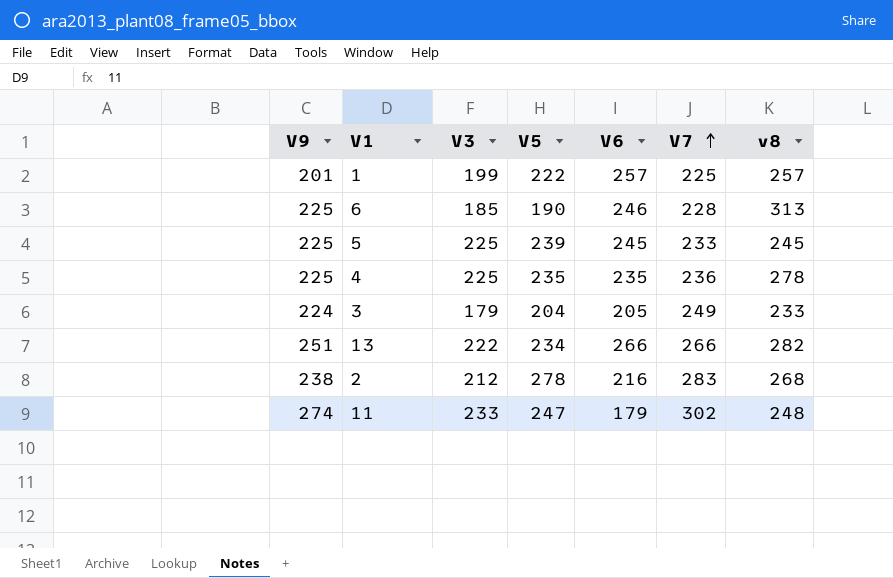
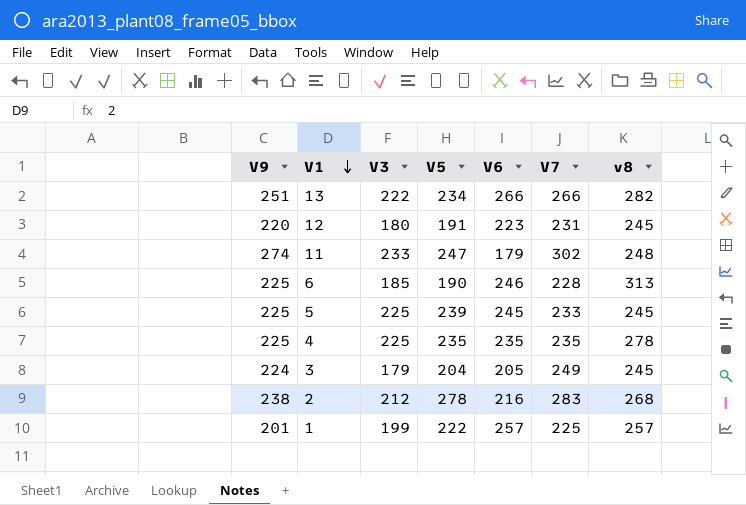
row order: V7 ascending -> V1 descending
row 12: none -> 220 | 180 | 191 | 223 | 231 | 245
4 | V7: 236 -> 235
3 | v8: 233 -> 245

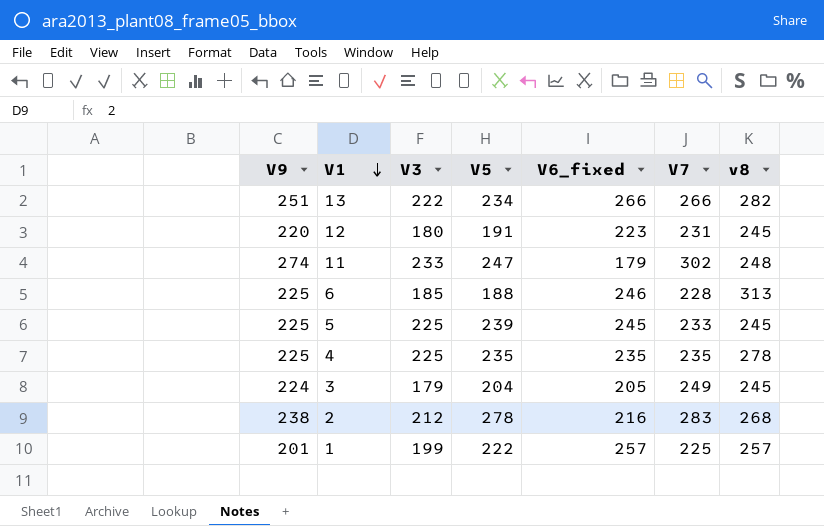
column name: V6 -> V6_fixed
6 | V5: 190 -> 188

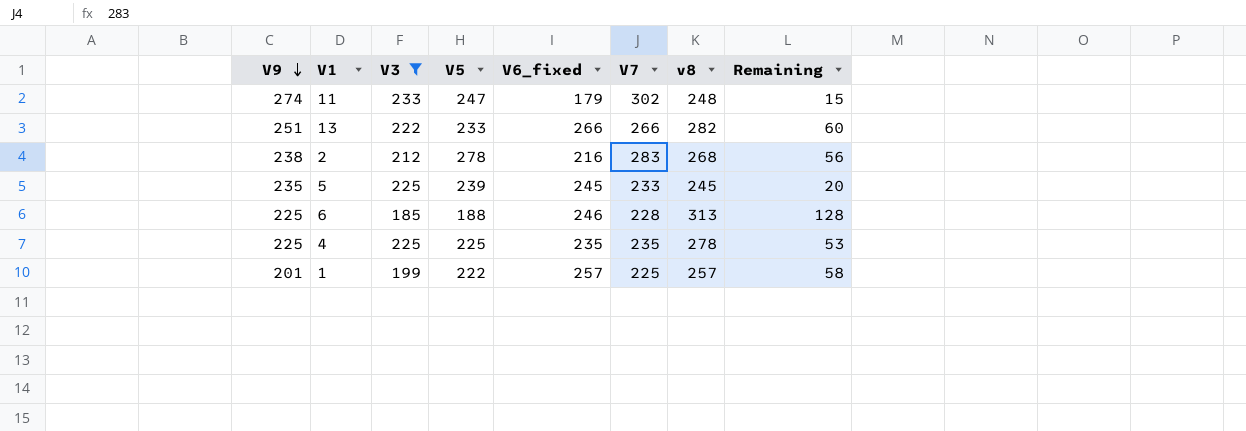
filter: none -> V3 >= 185
row order: V1 descending -> V9 descending
column Remaining | formula: none -> [v8] - [V3]
13 | V5: 234 -> 233
5 | V9: 225 -> 235
4 | V5: 235 -> 225

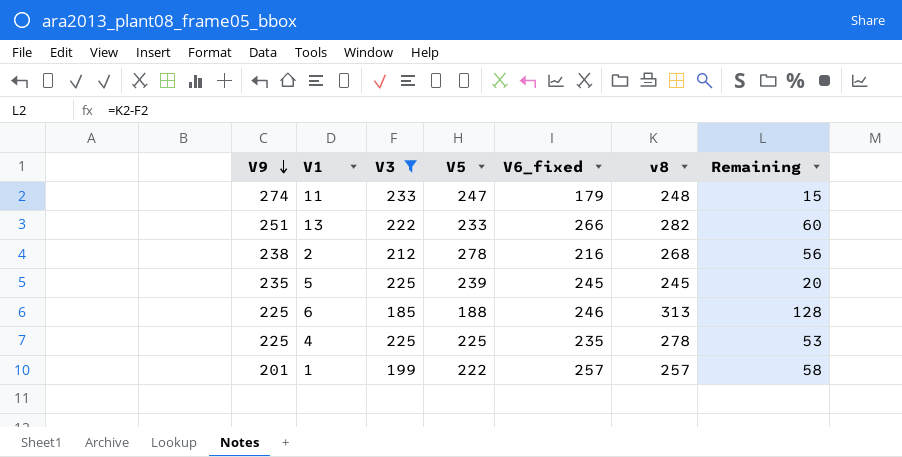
column V7 | position: 6 -> none

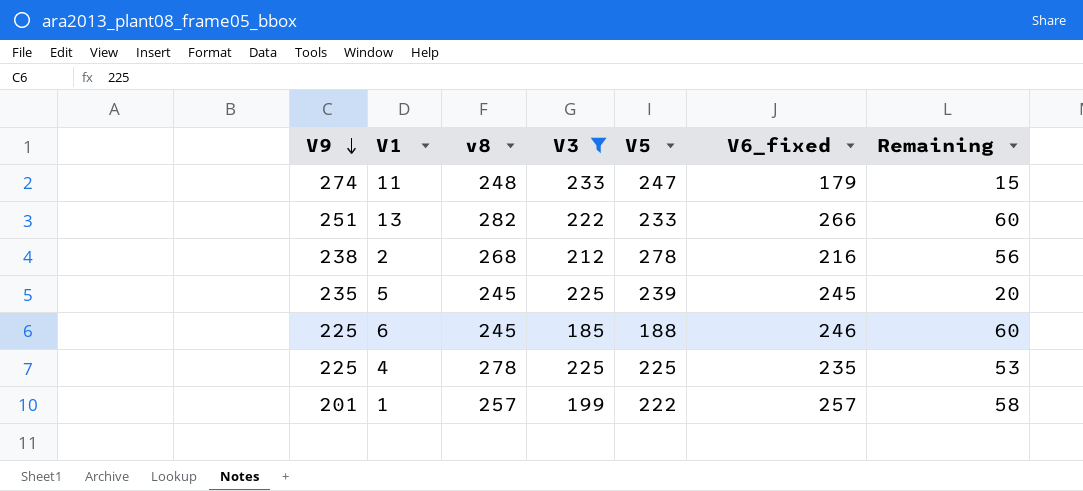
column v8 | position: 6 -> 3
6 | v8: 313 -> 245
6 | Remaining: 128 -> 60

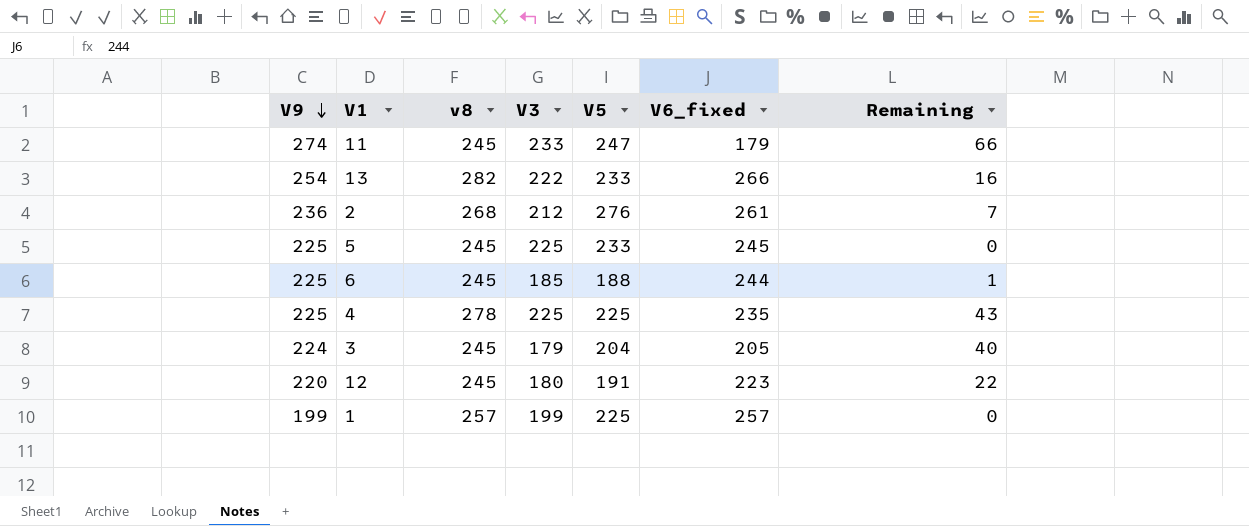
filter: V3 >= 185 -> none
column Remaining | formula: [v8] - [V3] -> [v8] - [V6_fixed]
11 | v8: 248 -> 245
13 | V9: 251 -> 254
2 | V9: 238 -> 236
2 | V5: 278 -> 276
2 | V6_fixed: 216 -> 261
5 | V9: 235 -> 225
5 | V5: 239 -> 233
6 | V6_fixed: 246 -> 244
1 | V9: 201 -> 199
1 | V5: 222 -> 225

